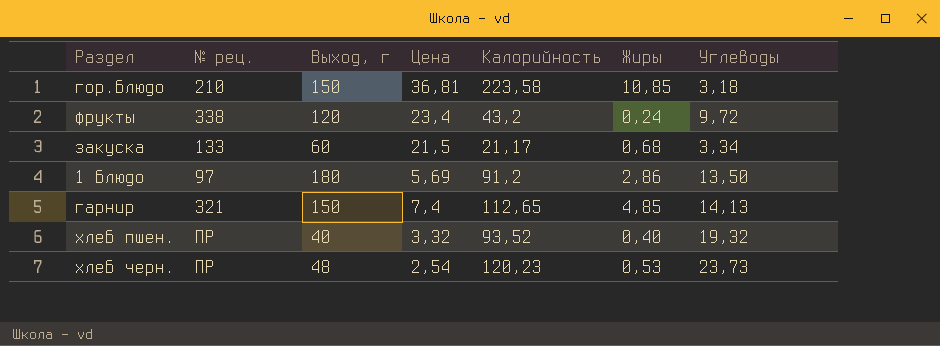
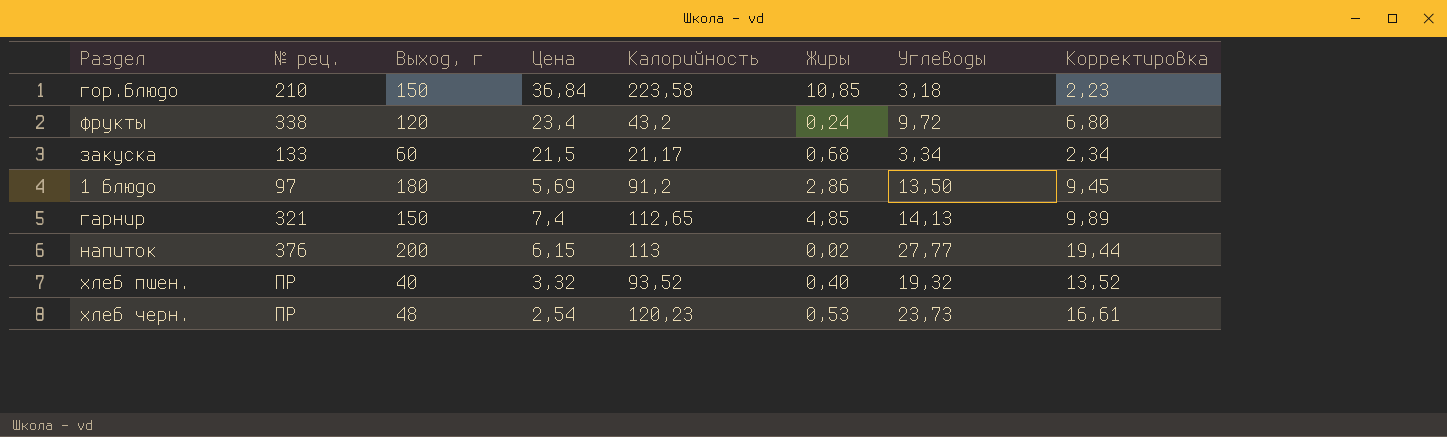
column Корректировка | formula: none -> [Углеводы] * 0,7
гор.блюдо | Цена: 36,81 -> 36,84
row напиток: none -> 376 | 200 | 6,15 | 113 | 0,02 | 27,77 | 19,44

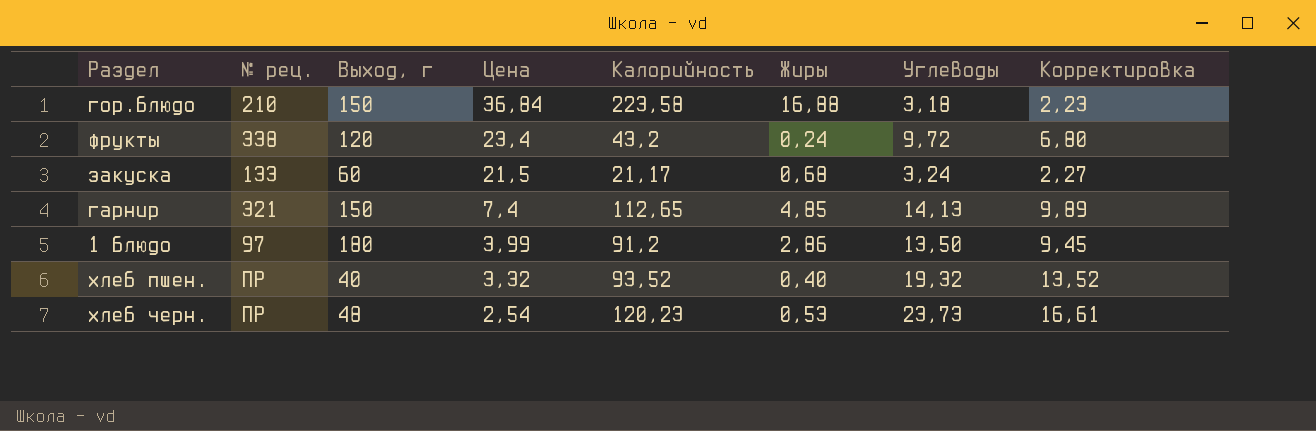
row order: none -> Цена descending
row напиток: 376 | 200 | 6,15 | 113 | 0,02 | 27,77 | 19,44 -> none
гор.блюдо | Жиры: 10,85 -> 16,88
закуска | Углеводы: 3,34 -> 3,24
закуска | Корректировка: 2,34 -> 2,27
1 блюдо | Цена: 5,69 -> 3,99

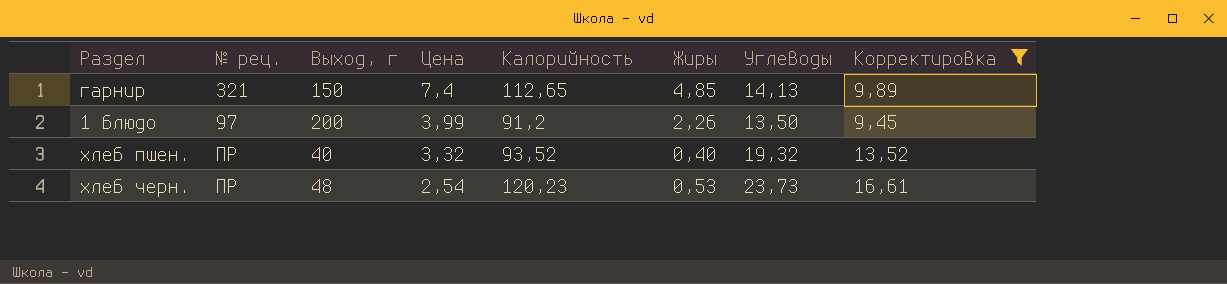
filter: none -> Корректировка >= 9,45
1 блюдо | Выход, г: 180 -> 200
1 блюдо | Жиры: 2,86 -> 2,26

